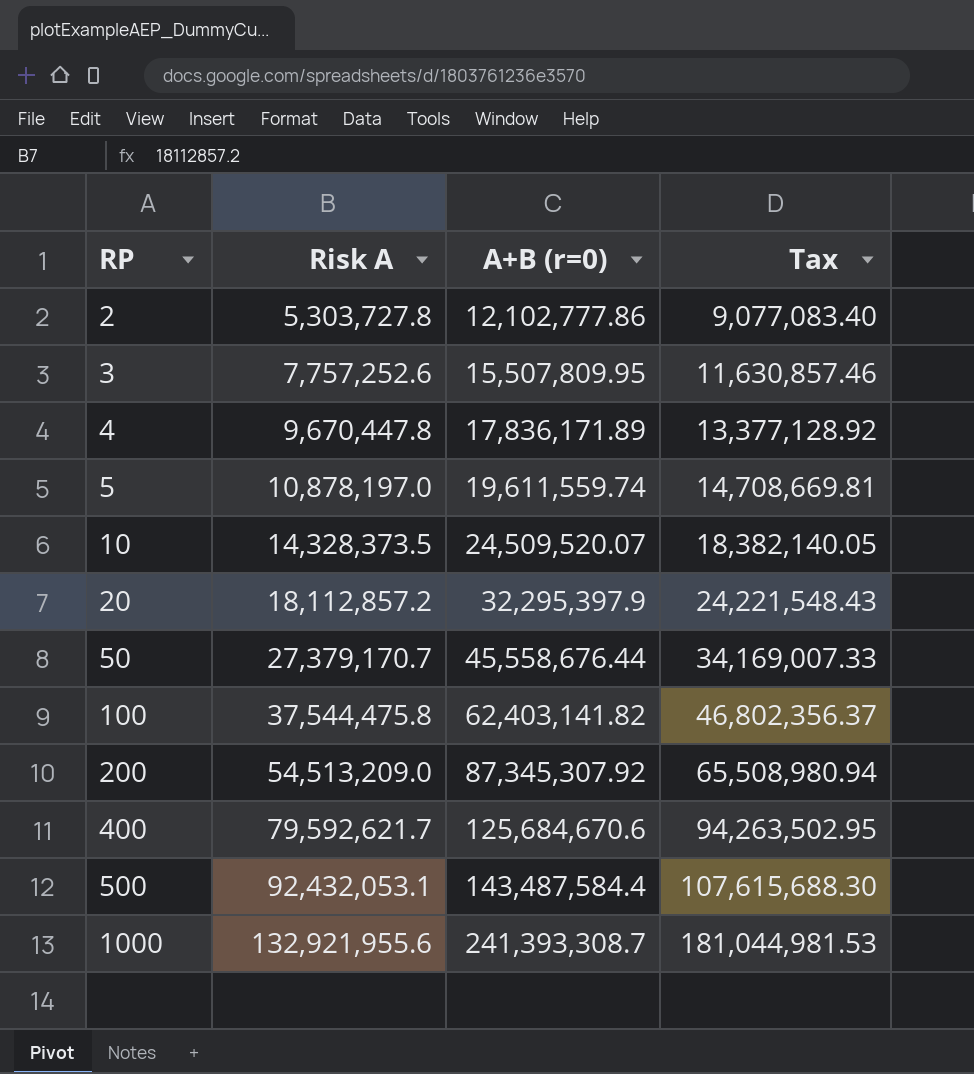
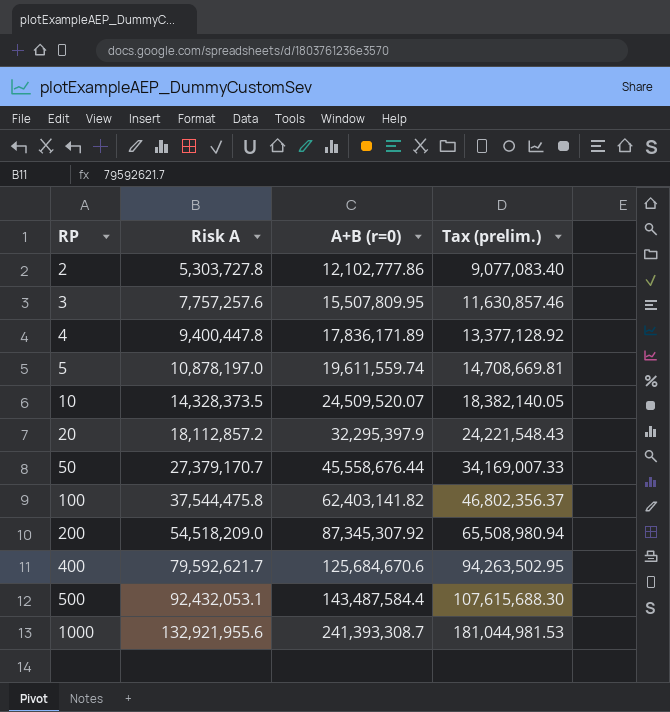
column name: Tax -> Tax (prelim.)
3 | Risk A: 7,757,252.6 -> 7,757,257.6
4 | Risk A: 9,670,447.8 -> 9,400,447.8
200 | Risk A: 54,513,209.0 -> 54,518,209.0

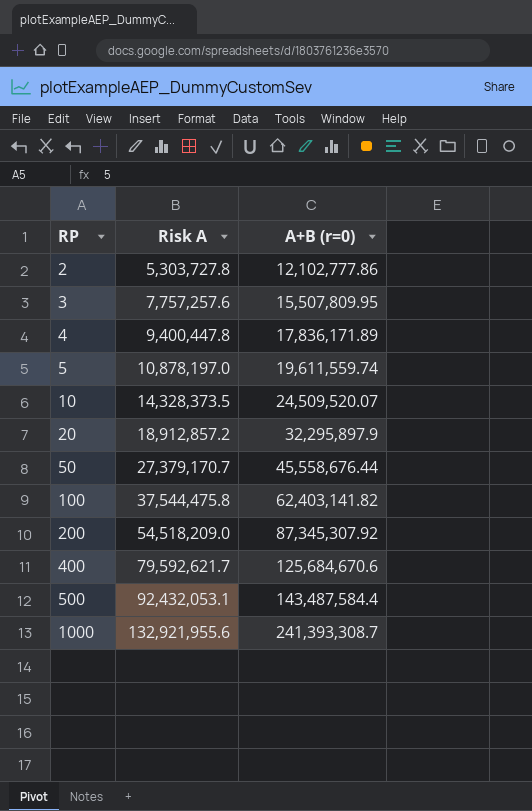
column Tax (prelim.) | formula: [A+B (r=0)] * 0.75 -> none
20 | Risk A: 18,112,857.2 -> 18,912,857.2
20 | A+B (r=0): 32,295,397.9 -> 32,295,897.9

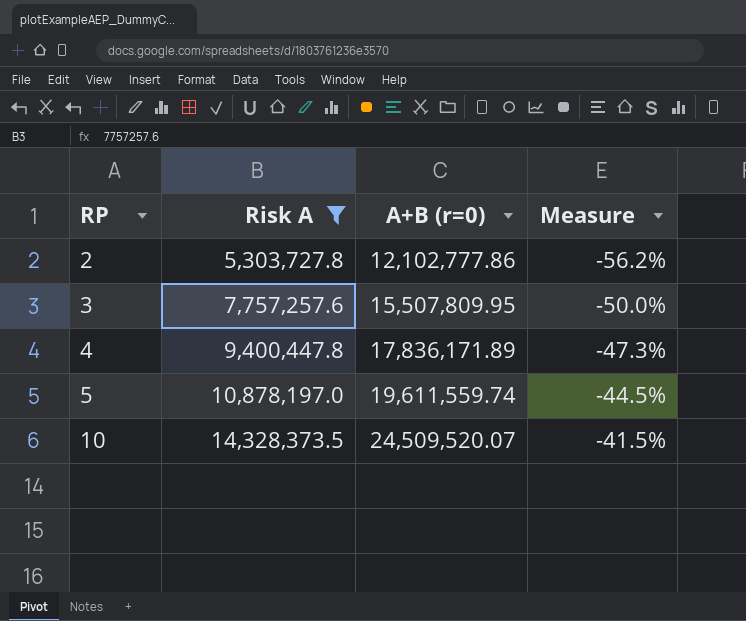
filter: none -> Risk A <= 14,328,373.5
column Measure | formula: none -> ([Risk A] - [A+B (r=0)]) / [A+B (r=0)]

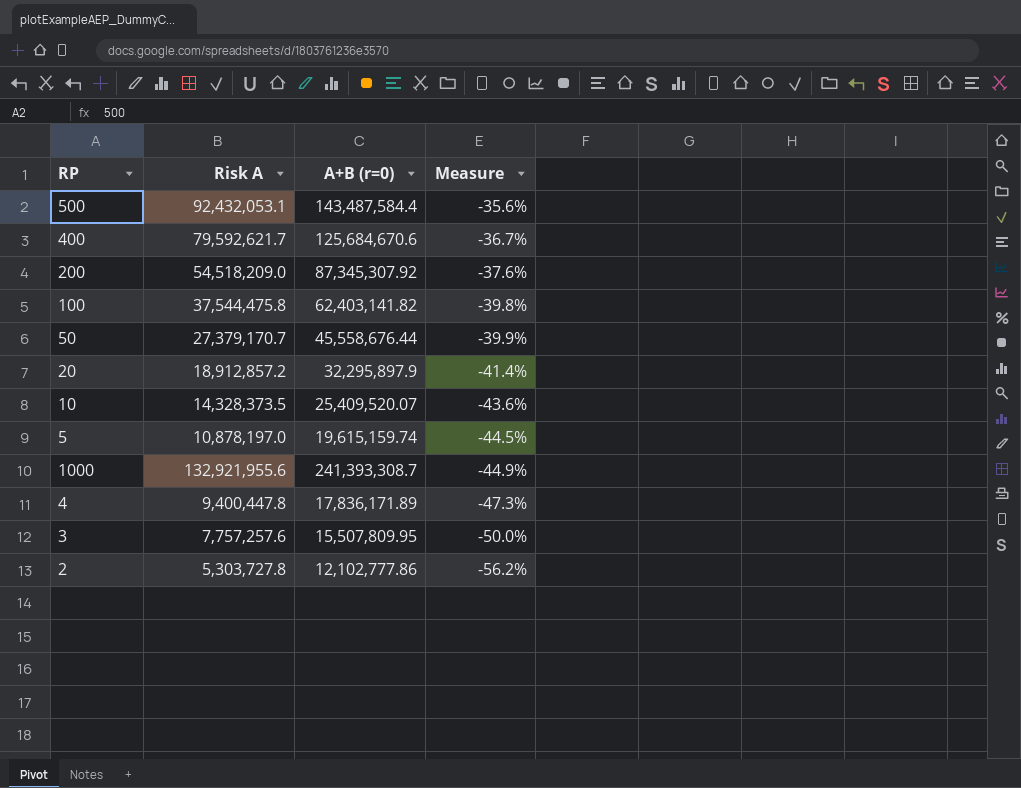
filter: Risk A <= 14,328,373.5 -> none
row order: RP ascending -> Measure descending
10 | A+B (r=0): 24,509,520.07 -> 25,409,520.07
10 | Measure: -41.5% -> -43.6%
5 | A+B (r=0): 19,611,559.74 -> 19,615,159.74

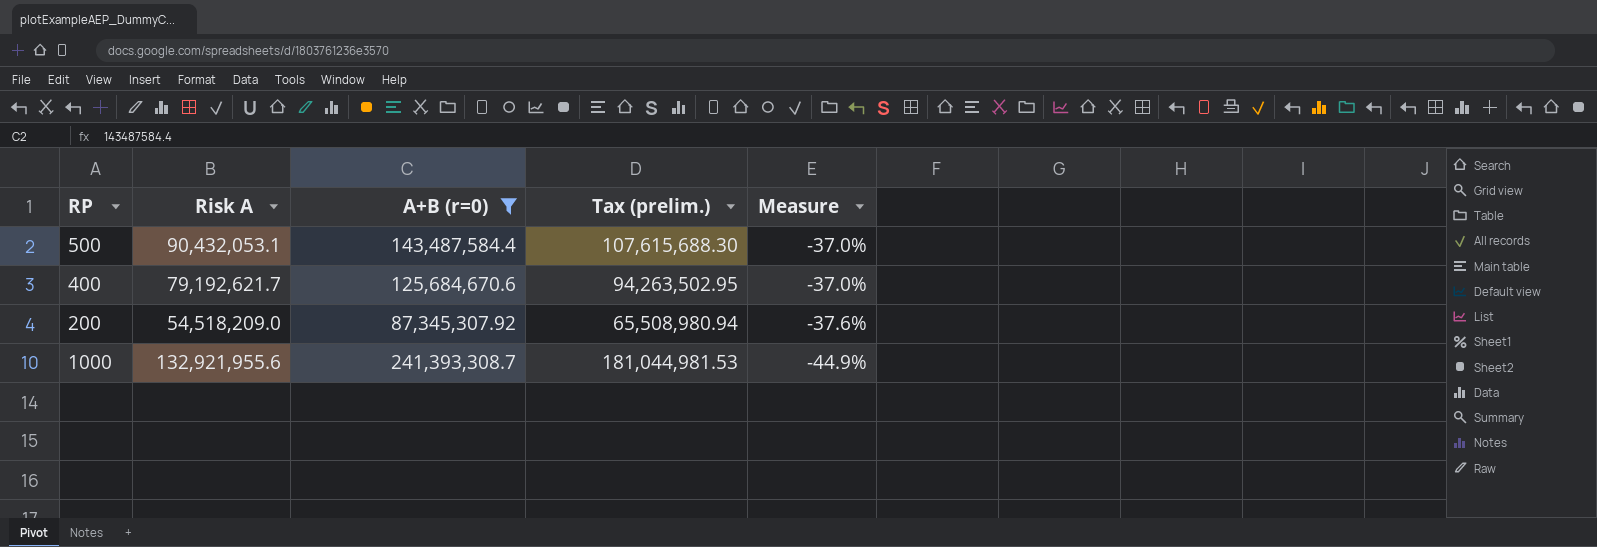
filter: none -> A+B (r=0) >= 87,345,307.92
column Tax (prelim.) | formula: none -> [A+B (r=0)] * 0.75
500 | Risk A: 92,432,053.1 -> 90,432,053.1
500 | Measure: -35.6% -> -37.0%
400 | Risk A: 79,592,621.7 -> 79,192,621.7
400 | Measure: -36.7% -> -37.0%

